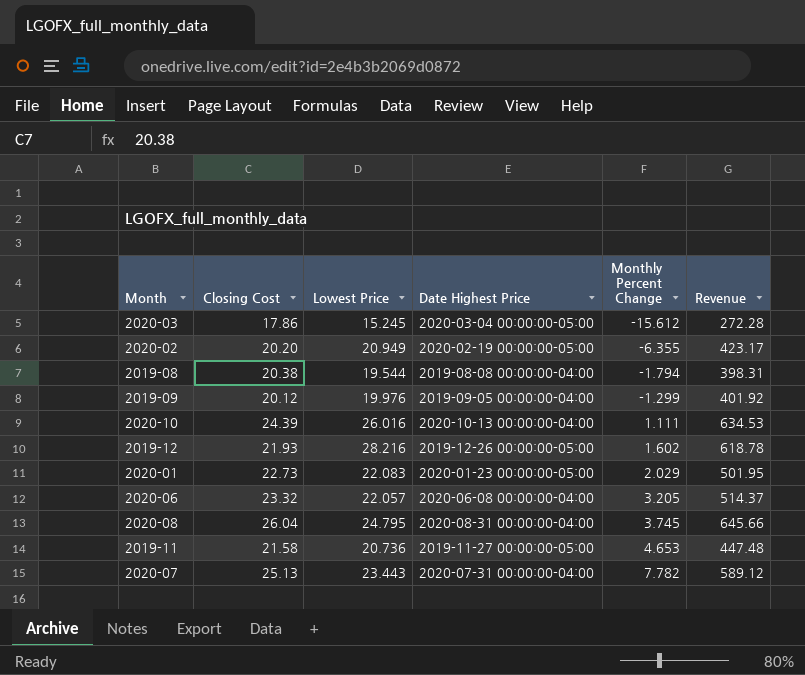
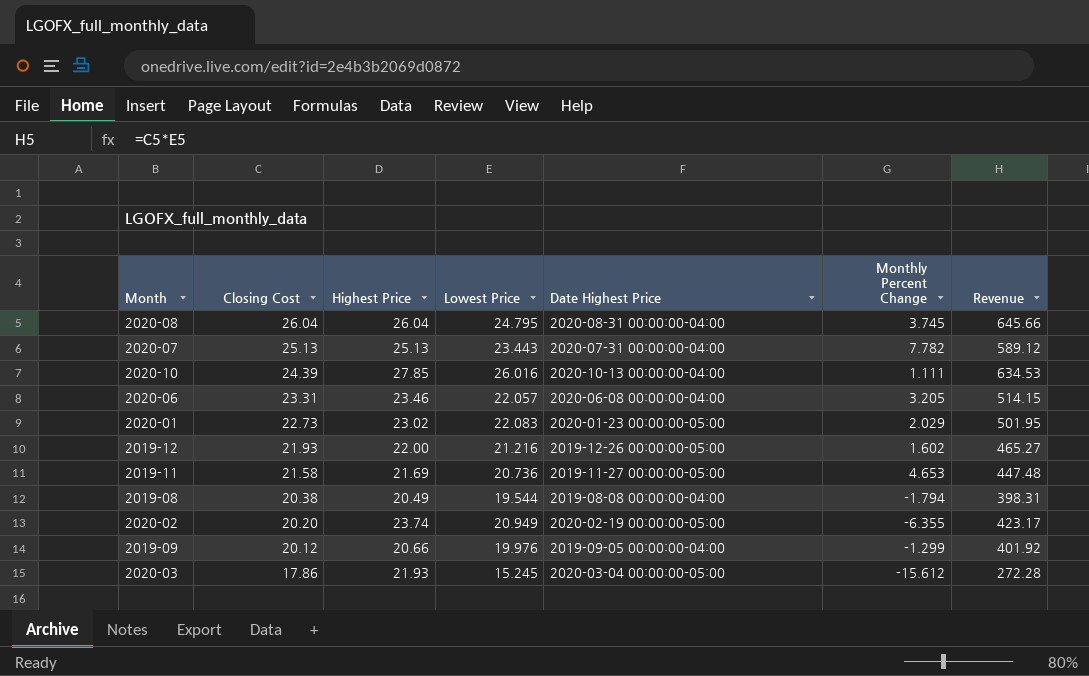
row order: Monthly Percent Change ascending -> Closing Cost descending
column Highest Price | position: none -> 3
2020-06 | Closing Cost: 23.32 -> 23.31
2020-06 | Revenue: 514.37 -> 514.15
2019-12 | Lowest Price: 28.216 -> 21.216
2019-12 | Revenue: 618.78 -> 465.27

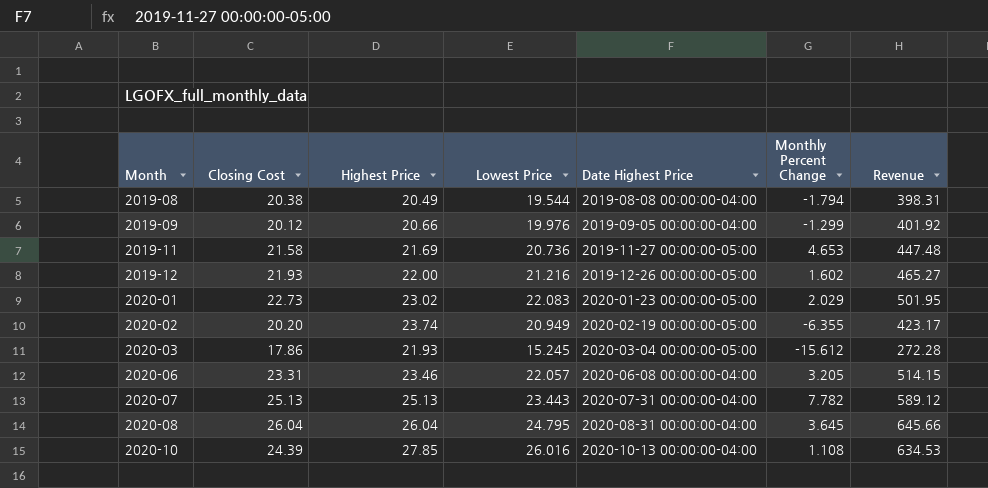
row order: Closing Cost descending -> Month ascending
2020-08 | Monthly Percent Change: 3.745 -> 3.645
2020-10 | Monthly Percent Change: 1.111 -> 1.108

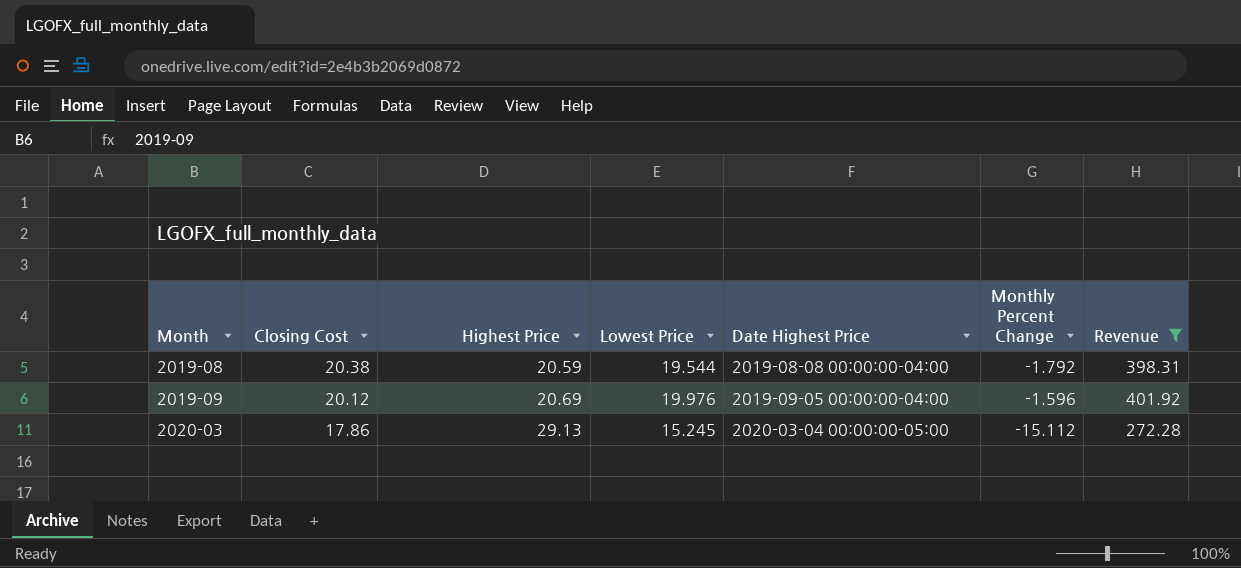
filter: none -> Revenue <= 401.92
2019-08 | Highest Price: 20.49 -> 20.59
2019-08 | Monthly Percent Change: -1.794 -> -1.792
2019-09 | Highest Price: 20.66 -> 20.69
2019-09 | Monthly Percent Change: -1.299 -> -1.596
2020-03 | Highest Price: 21.93 -> 29.13
2020-03 | Monthly Percent Change: -15.612 -> -15.112

